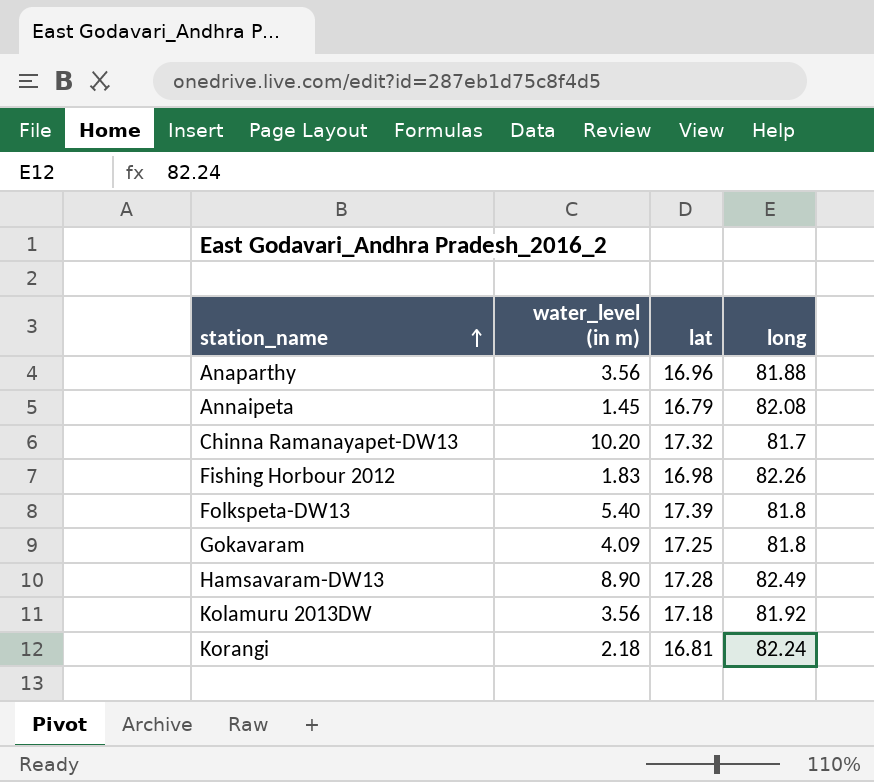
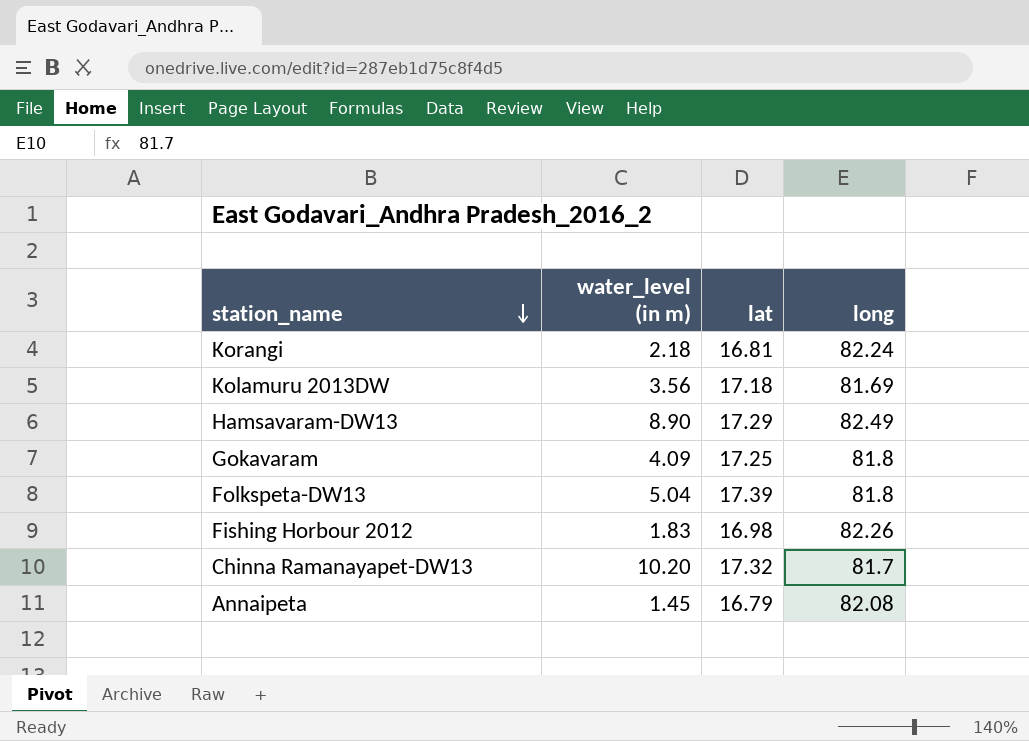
row order: station_name ascending -> station_name descending
row Anaparthy: 3.56 | 16.96 | 81.88 -> none
Kolamuru 2013DW | long: 81.92 -> 81.69
Hamsavaram-DW13 | lat: 17.28 -> 17.29
Folkspeta-DW13 | water_level (in m): 5.40 -> 5.04

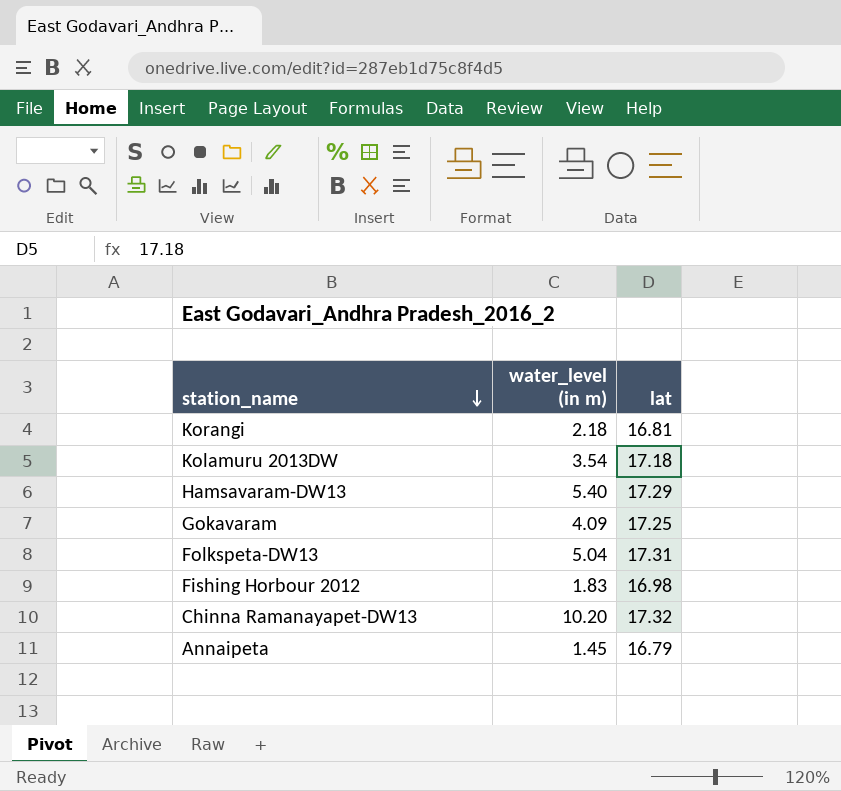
column long | position: 4 -> none
Kolamuru 2013DW | water_level (in m): 3.56 -> 3.54
Hamsavaram-DW13 | water_level (in m): 8.90 -> 5.40
Folkspeta-DW13 | lat: 17.39 -> 17.31

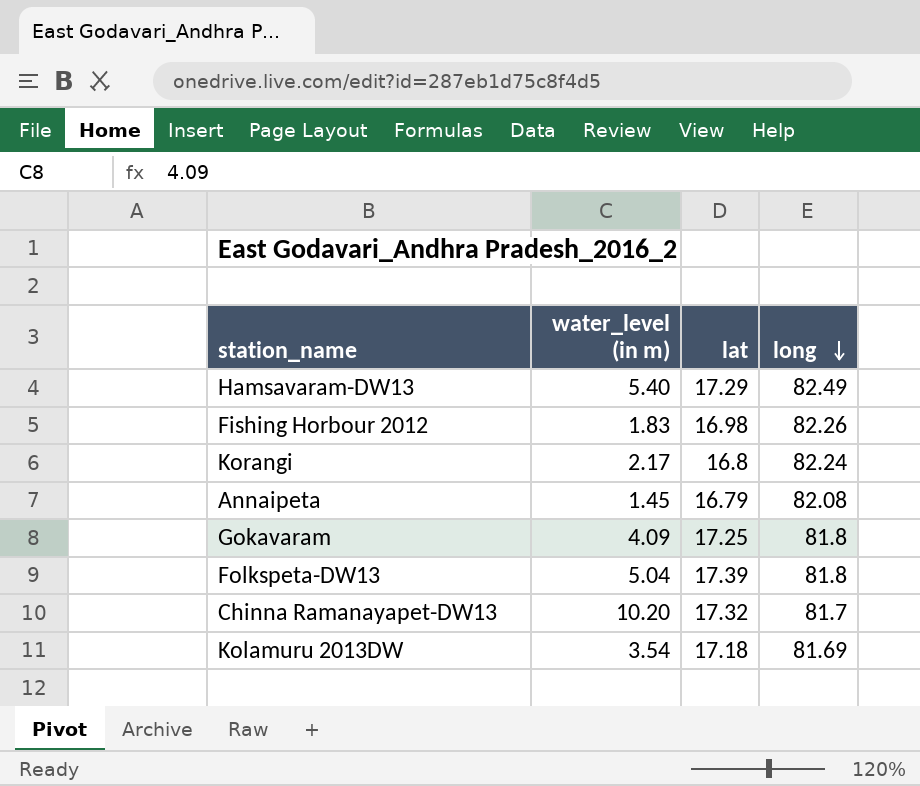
row order: station_name descending -> long descending
column long | position: none -> 4
Korangi | water_level (in m): 2.18 -> 2.17
Korangi | lat: 16.81 -> 16.8
Folkspeta-DW13 | lat: 17.31 -> 17.39

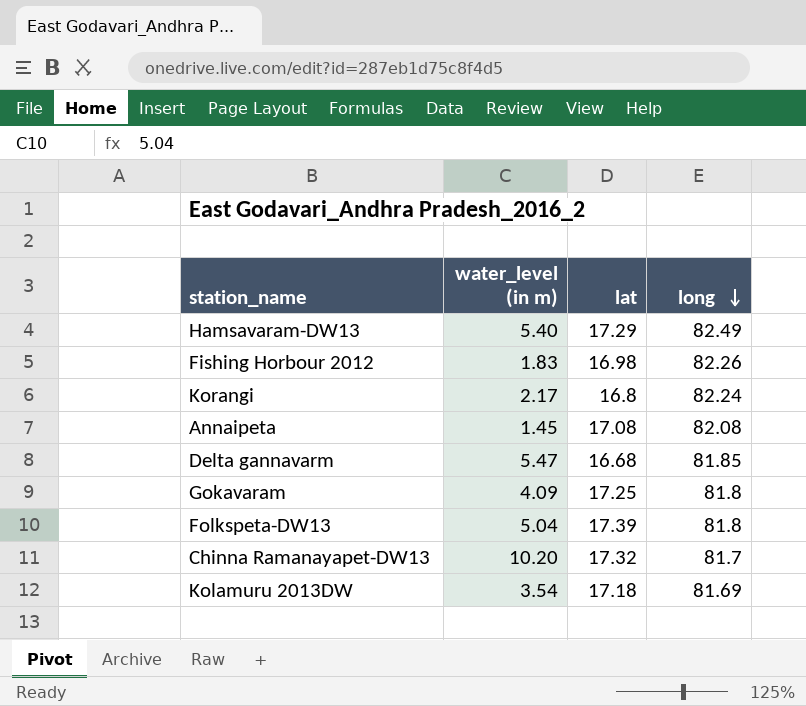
Annaipeta | lat: 16.79 -> 17.08
row Delta gannavarm: none -> 5.47 | 16.68 | 81.85

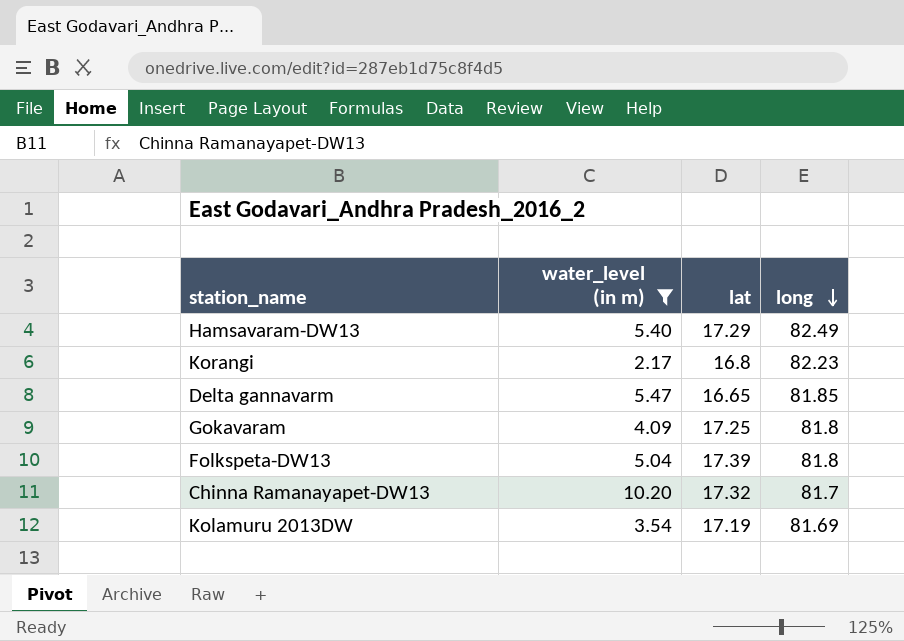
filter: none -> water_level (in m) >= 2.17
Korangi | long: 82.24 -> 82.23
Delta gannavarm | lat: 16.68 -> 16.65
Kolamuru 2013DW | lat: 17.18 -> 17.19

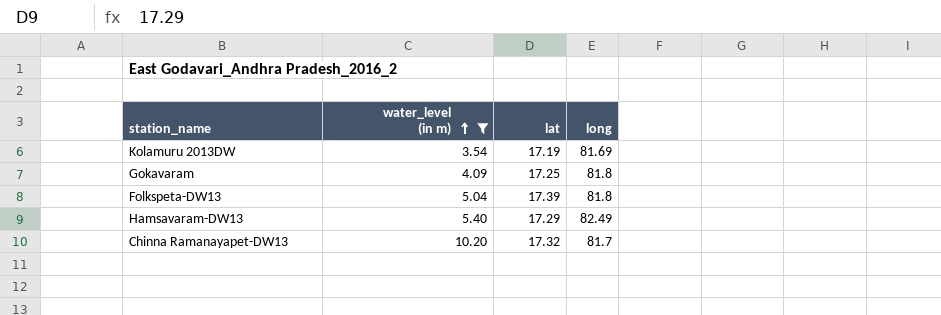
row order: long descending -> water_level (in m) ascending
row Korangi: 2.17 | 16.8 | 82.23 -> none
row Delta gannavarm: 5.47 | 16.65 | 81.85 -> none

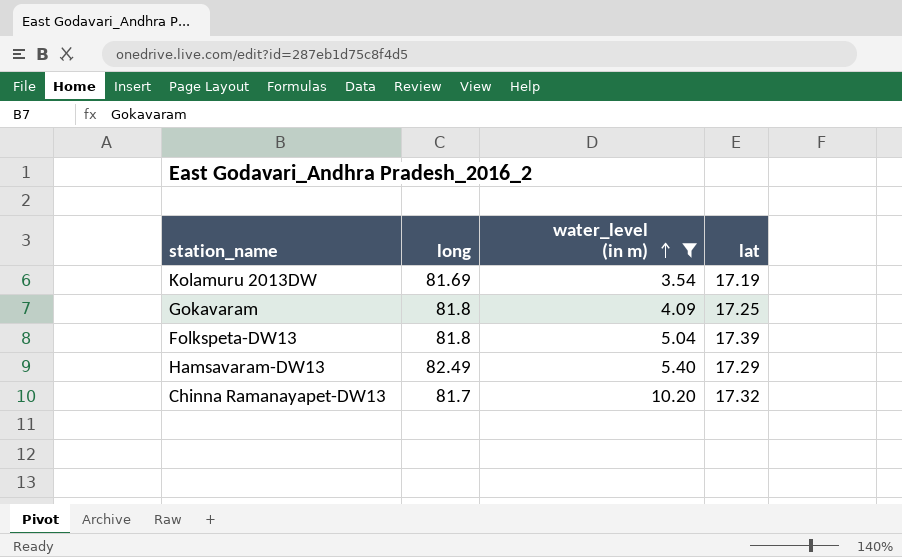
column long | position: 4 -> 2

